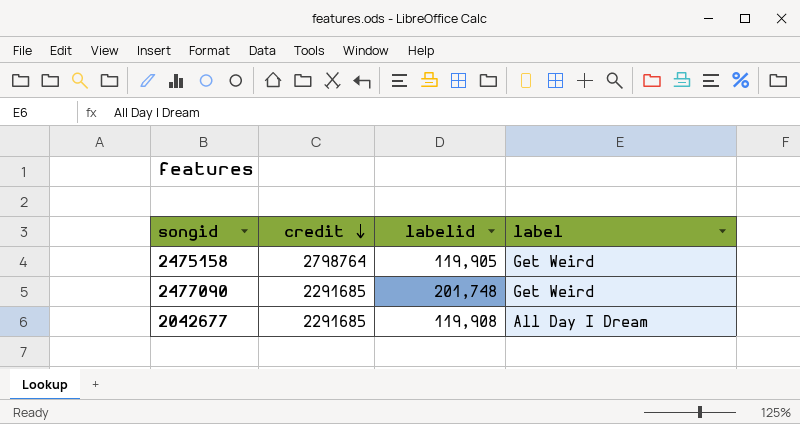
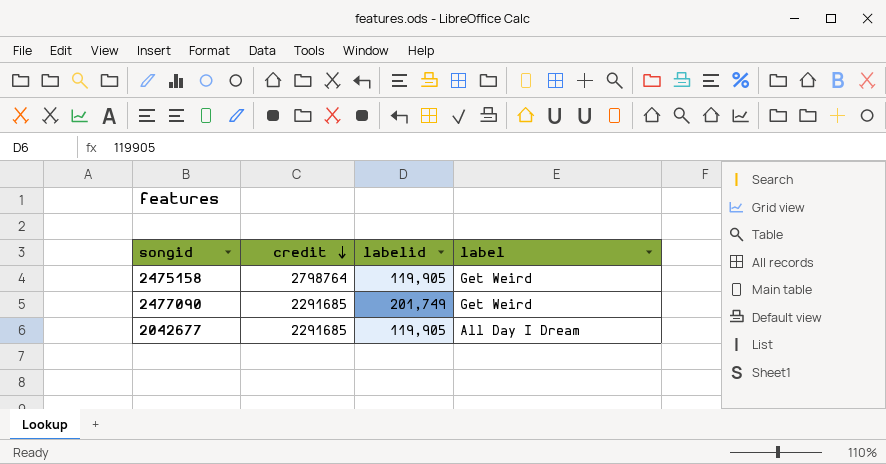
2477090 | labelid: 201,748 -> 201,749
2042677 | labelid: 119,908 -> 119,905

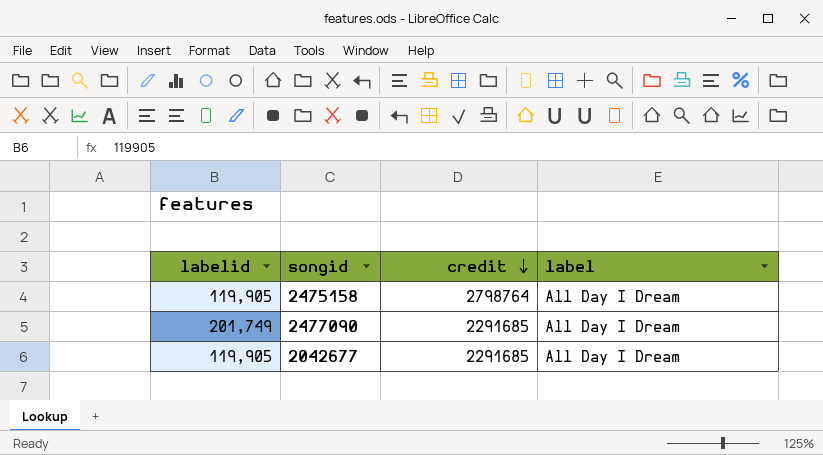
column labelid | position: 3 -> 1
2475158 | label: Get Weird -> All Day I Dream
2477090 | label: Get Weird -> All Day I Dream

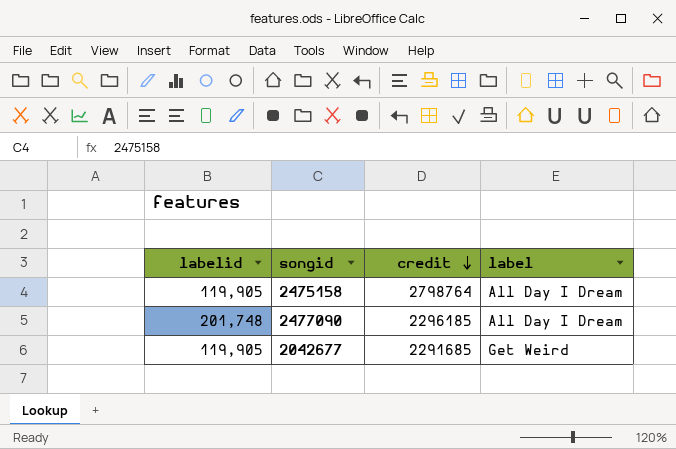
2477090 | labelid: 201,749 -> 201,748
2477090 | credit: 2291685 -> 2296185
2042677 | label: All Day I Dream -> Get Weird

